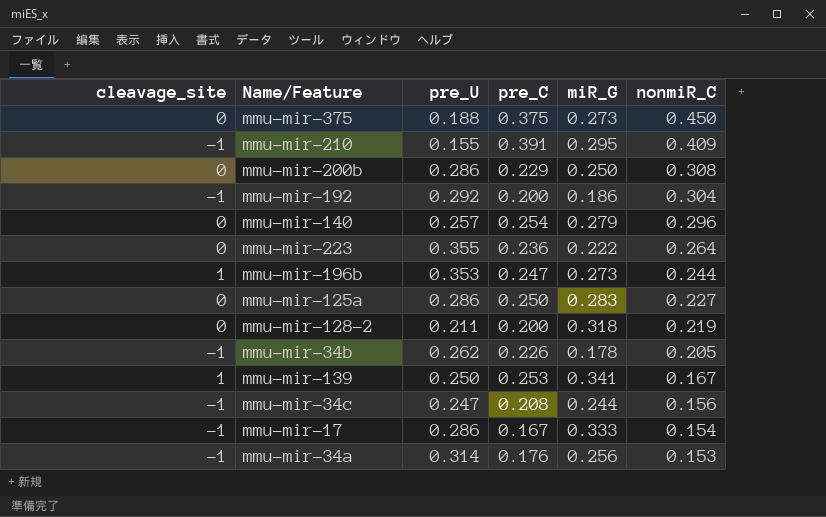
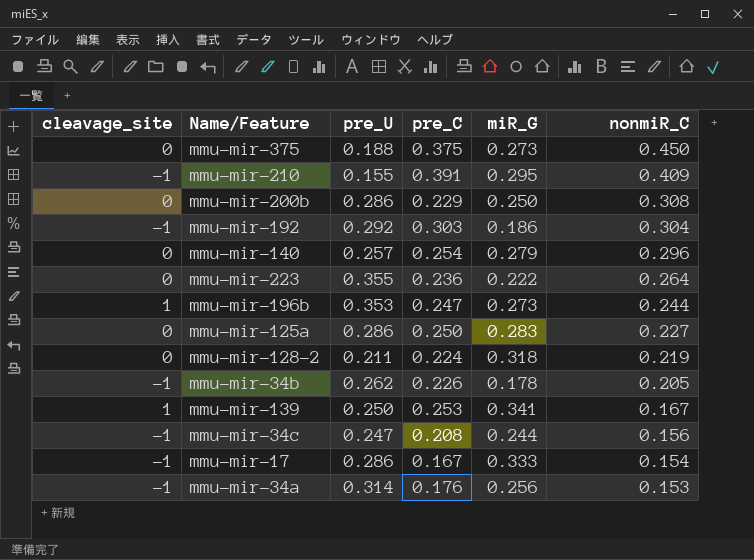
mmu-mir-192 | pre_C: 0.200 -> 0.303
mmu-mir-128-2 | pre_C: 0.200 -> 0.224

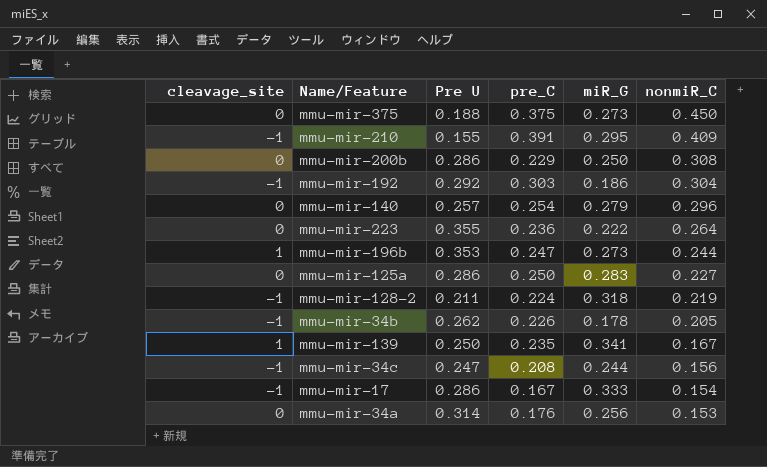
column name: pre_U -> Pre U
mmu-mir-128-2 | cleavage_site: 0 -> -1
mmu-mir-139 | pre_C: 0.253 -> 0.235
mmu-mir-34a | cleavage_site: -1 -> 0

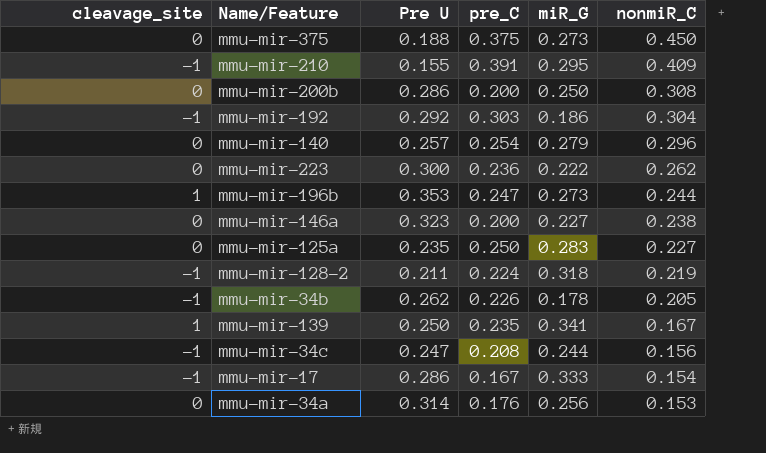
mmu-mir-200b | pre_C: 0.229 -> 0.200
mmu-mir-223 | Pre U: 0.355 -> 0.300
mmu-mir-223 | nonmiR_C: 0.264 -> 0.262
row mmu-mir-146a: none -> 0 | 0.323 | 0.200 | 0.227 | 0.238
mmu-mir-125a | Pre U: 0.286 -> 0.235

